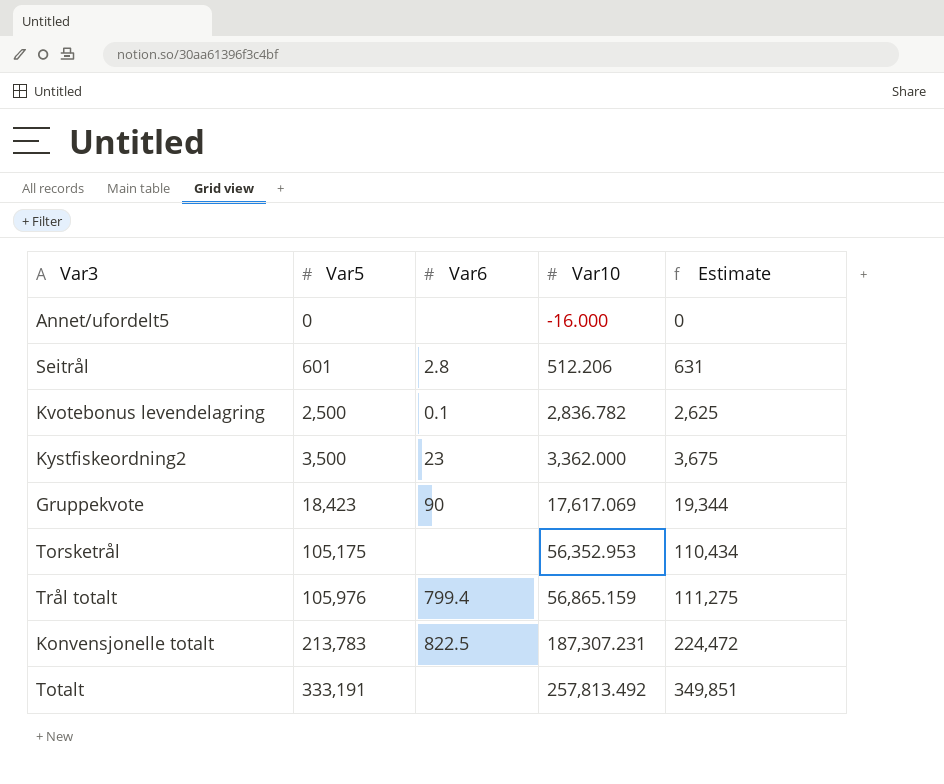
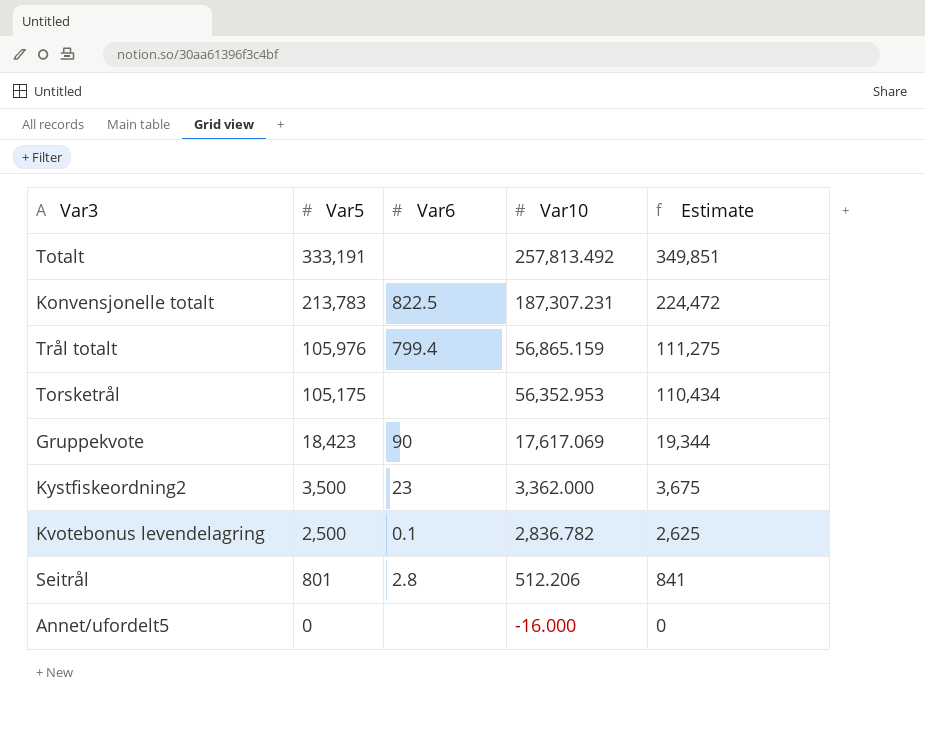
row order: Var5 ascending -> Var5 descending
Seitrål | Var5: 601 -> 801
Seitrål | Estimate: 631 -> 841

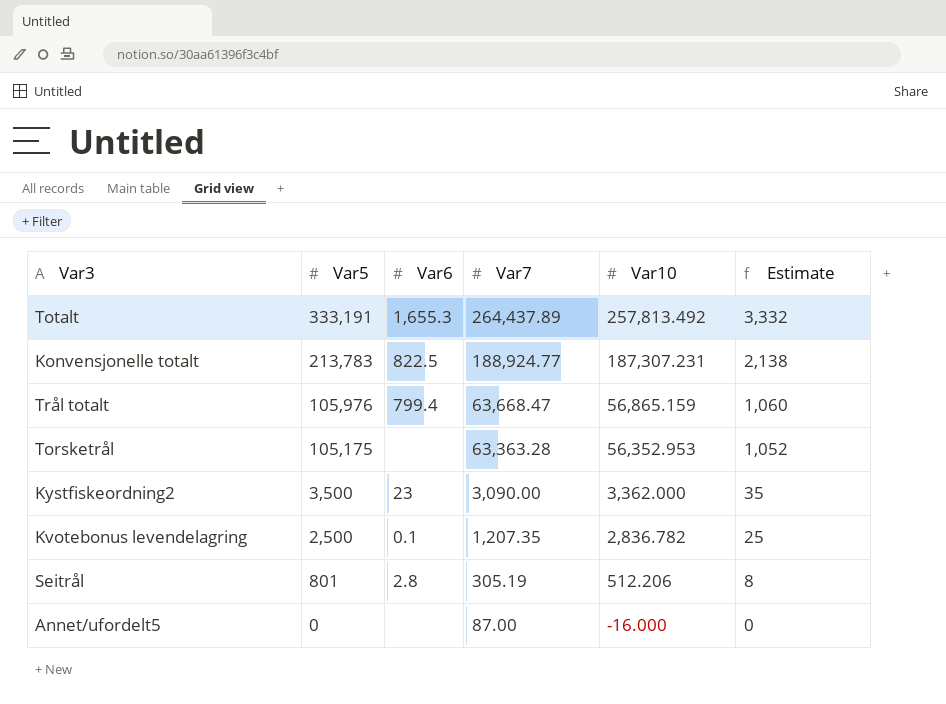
column Var7 | position: none -> 4
column Estimate | formula: [Var5] * 1.05 -> [Var5] * 0.01
row Gruppekvote: 18,423 | 90 | 17,617.069 | 19,344 -> none
Totalt | Var6: none -> 1,655.3

